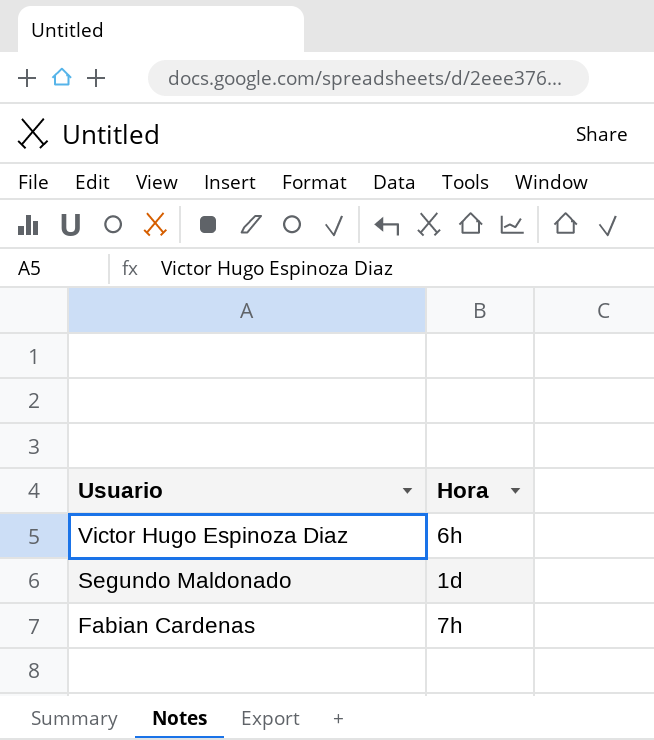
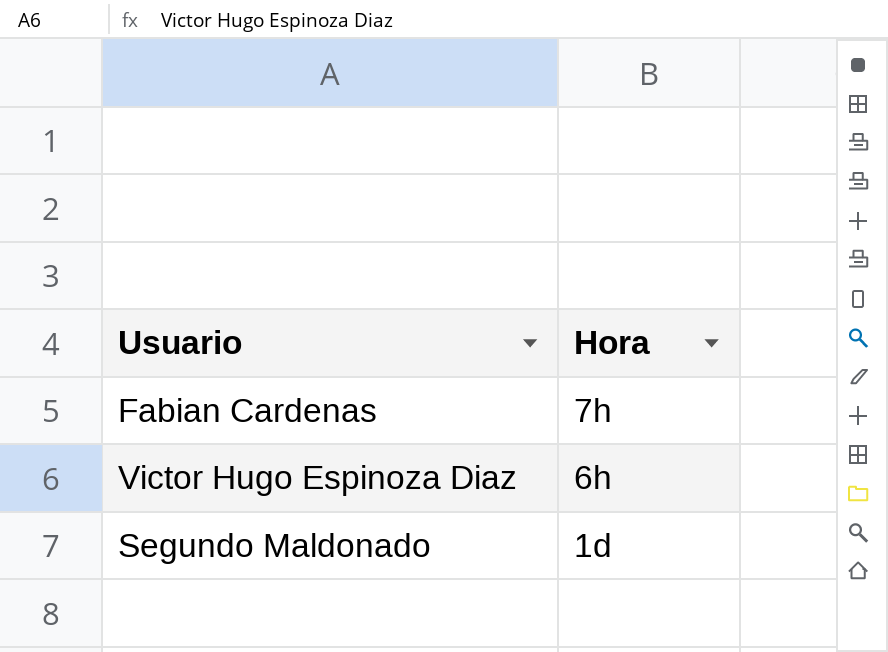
row order: Usuario descending -> Hora descending

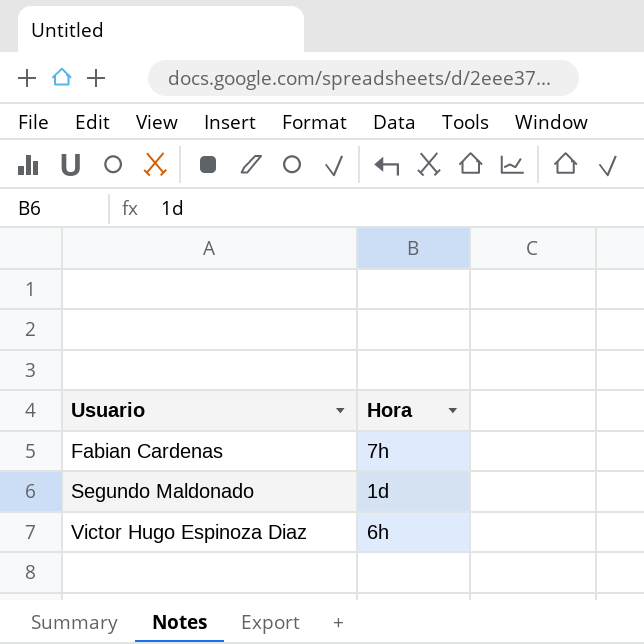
row order: Hora descending -> Usuario ascending

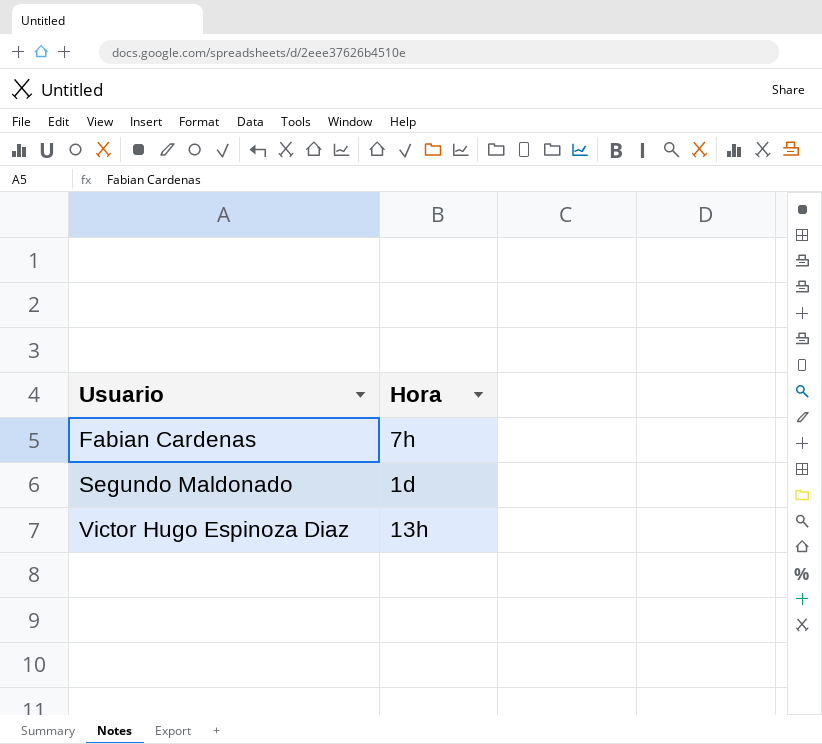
Victor Hugo Espinoza Diaz | Hora: 6h -> 13h

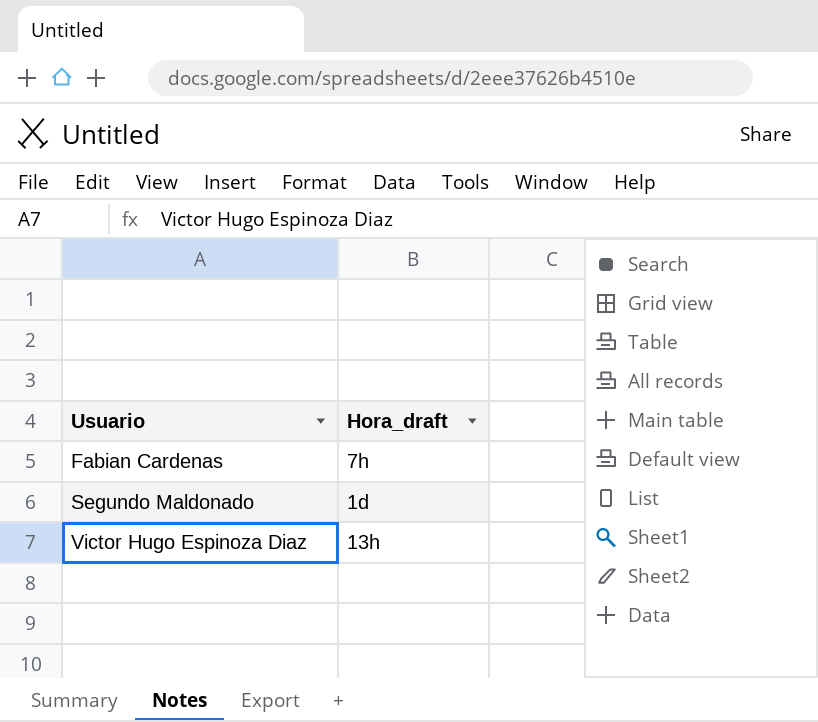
column name: Hora -> Hora_draft

